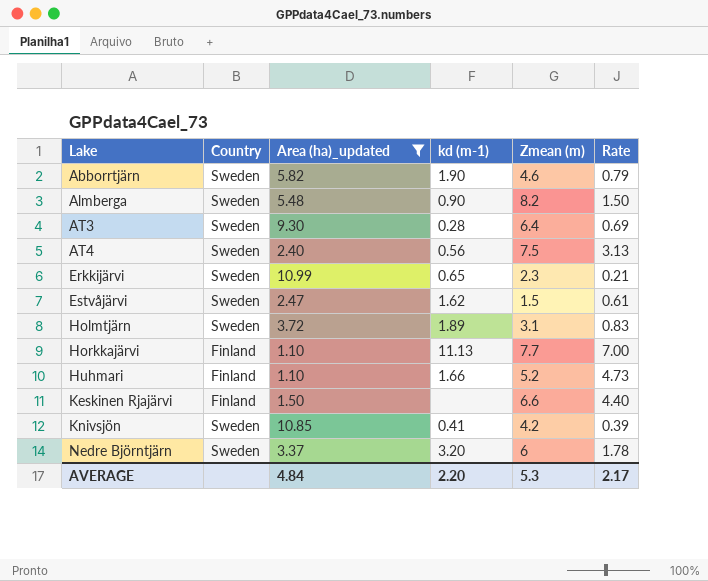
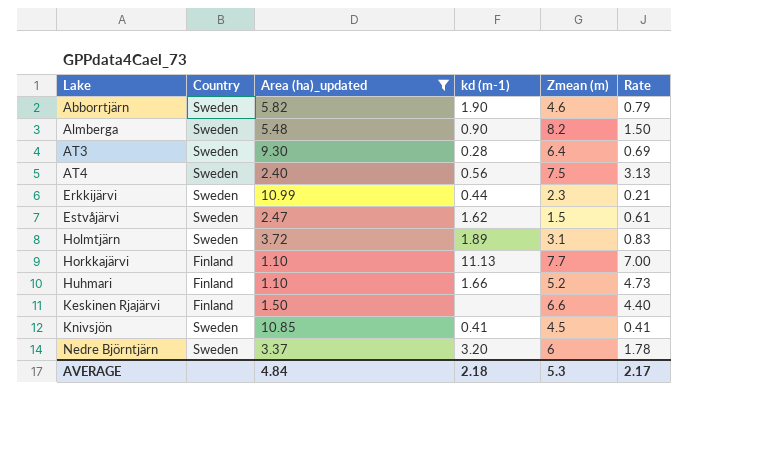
Erkkijärvi | kd (m-1): 0.65 -> 0.44
Knivsjön | Zmean (m): 4.2 -> 4.5
Knivsjön | Rate: 0.39 -> 0.41
AVERAGE | kd (m-1): 2.20 -> 2.18

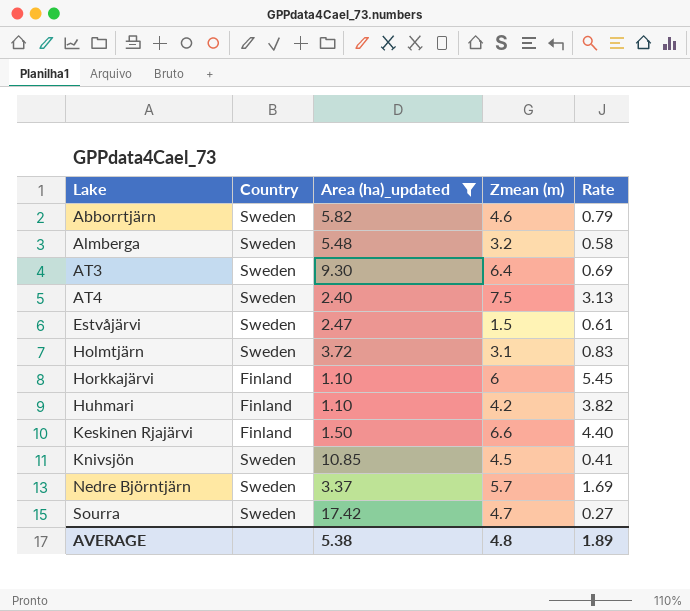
column kd (m-1) | position: 4 -> none
row Erkkijärvi: Sweden | 10.99 | 0.44 | 2.3 | 0.21 -> none
Almberga | Zmean (m): 8.2 -> 3.2
Almberga | Rate: 1.50 -> 0.58
Horkkajärvi | Zmean (m): 7.7 -> 6
Horkkajärvi | Rate: 7.00 -> 5.45
Huhmari | Zmean (m): 5.2 -> 4.2
Huhmari | Rate: 4.73 -> 3.82
Nedre Björntjärn | Zmean (m): 6 -> 5.7
Nedre Björntjärn | Rate: 1.78 -> 1.69
row Sourra: none -> Sweden | 17.42 | 4.7 | 0.27
AVERAGE | Area (ha)_updated: 4.84 -> 5.38
AVERAGE | Zmean (m): 5.3 -> 4.8
AVERAGE | Rate: 2.17 -> 1.89

